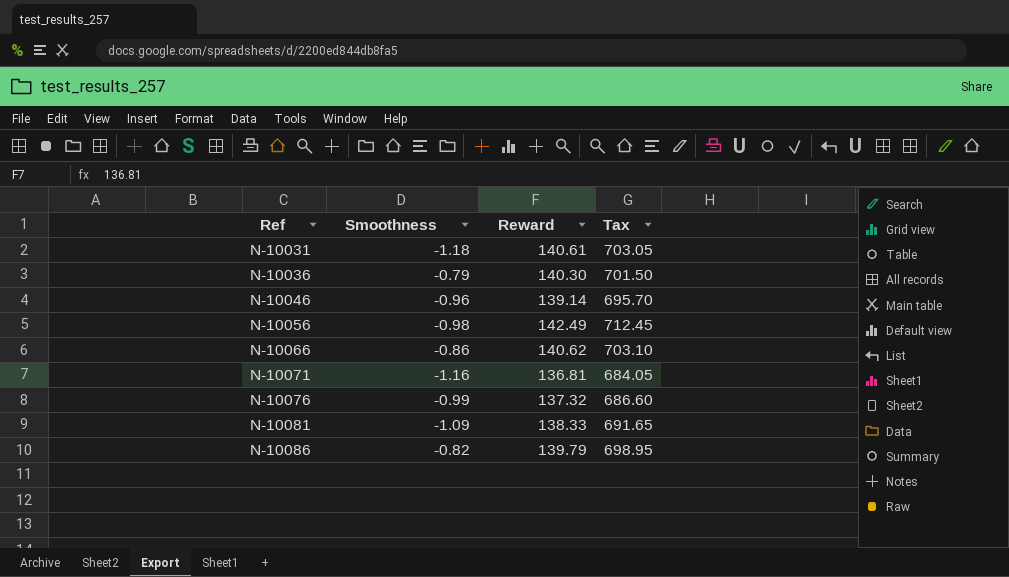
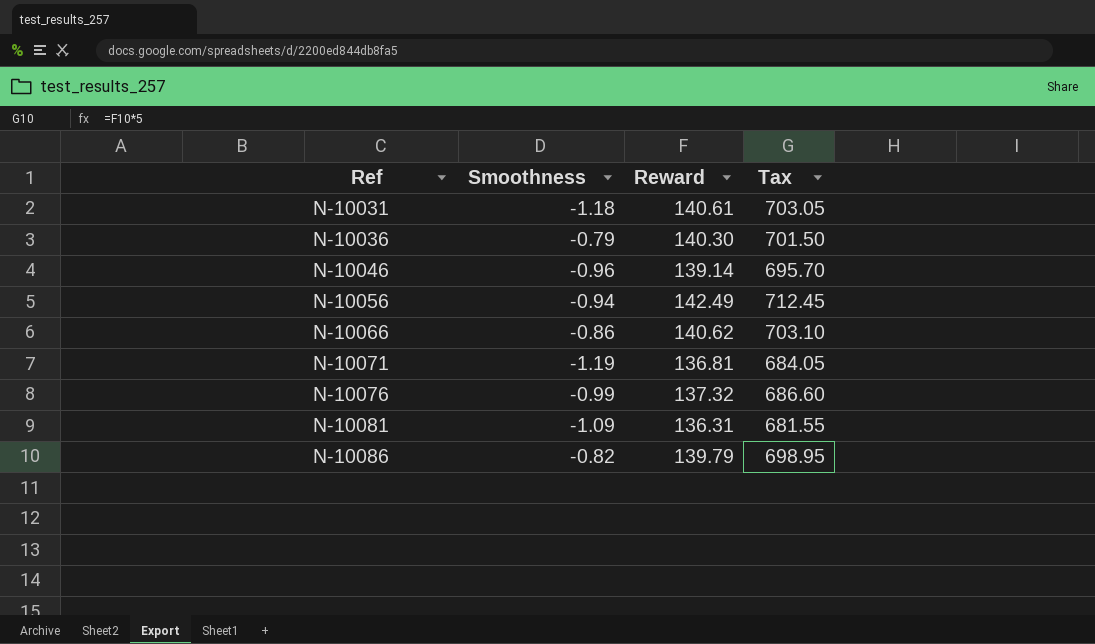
N-10056 | Smoothness: -0.98 -> -0.94
N-10071 | Smoothness: -1.16 -> -1.19
N-10081 | Reward: 138.33 -> 136.31
N-10081 | Tax: 691.65 -> 681.55

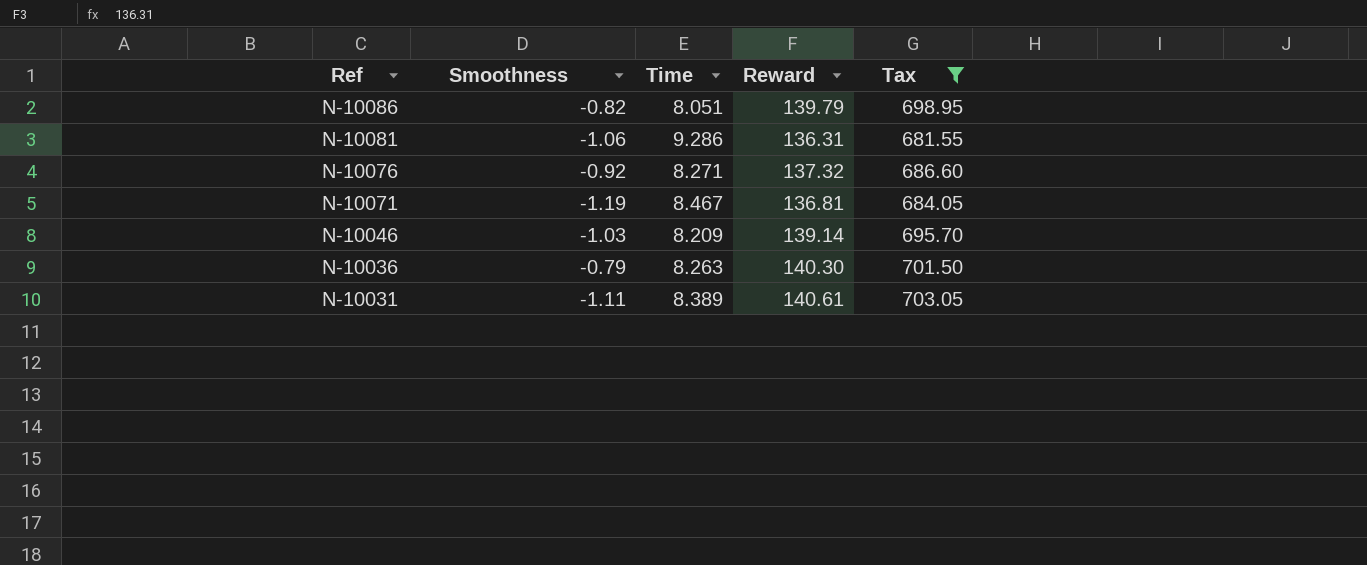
filter: none -> Tax <= 703.05
row order: Ref ascending -> Ref descending
column Time | position: none -> 3
N-10081 | Smoothness: -1.09 -> -1.06
N-10076 | Smoothness: -0.99 -> -0.92
N-10046 | Smoothness: -0.96 -> -1.03
N-10031 | Smoothness: -1.18 -> -1.11

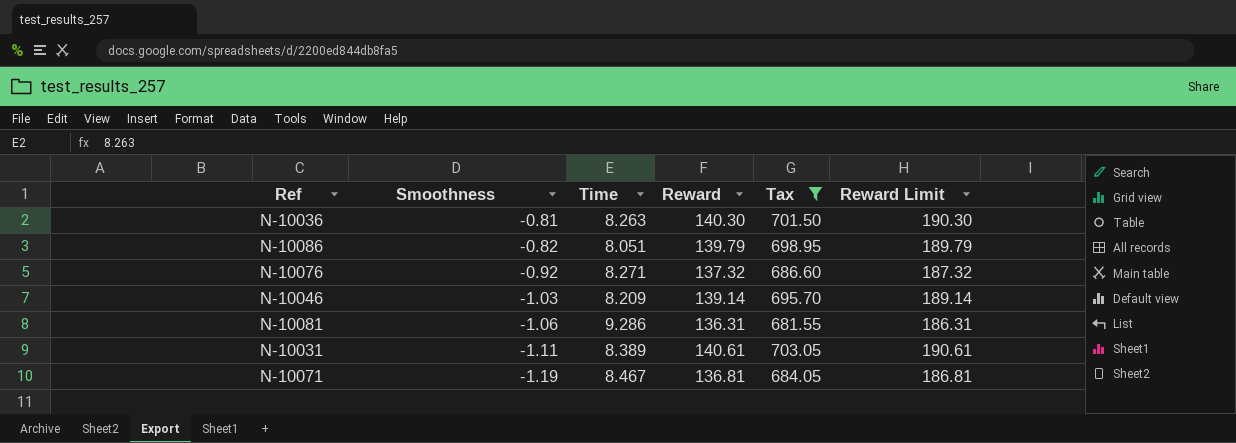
row order: Ref descending -> Smoothness descending
column Reward Limit | formula: none -> [Reward] + 50
N-10036 | Smoothness: -0.79 -> -0.81

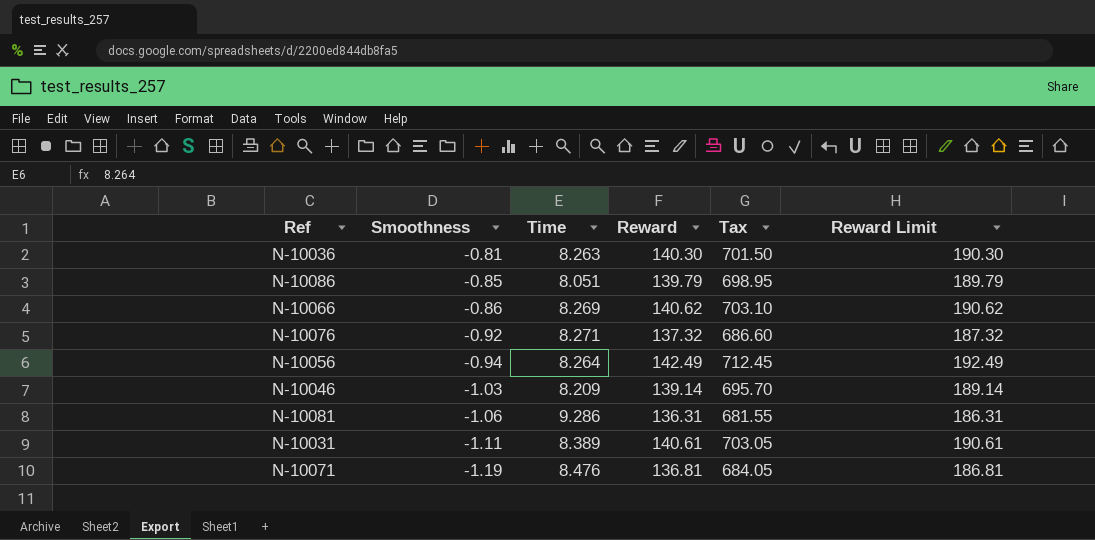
filter: Tax <= 703.05 -> none
N-10086 | Smoothness: -0.82 -> -0.85
N-10071 | Time: 8.467 -> 8.476

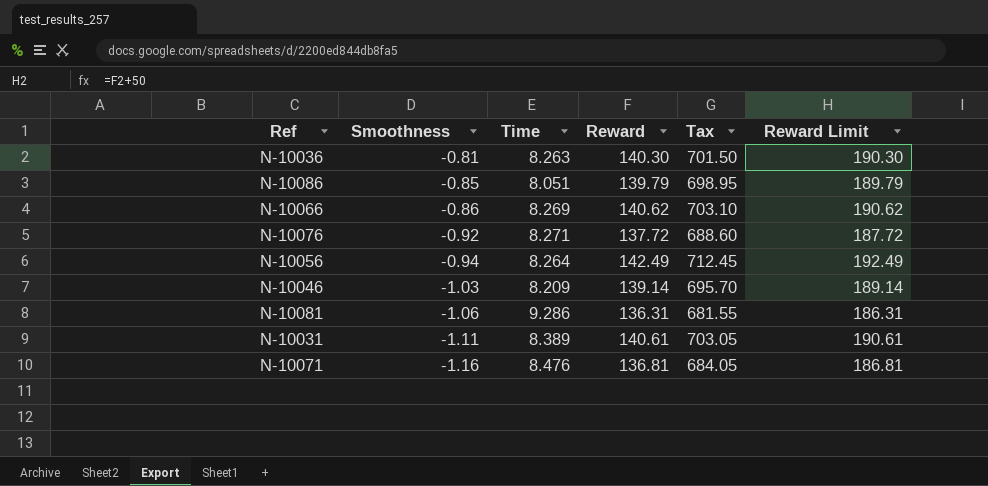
N-10076 | Reward: 137.32 -> 137.72
N-10076 | Tax: 686.60 -> 688.60
N-10076 | Reward Limit: 187.32 -> 187.72
N-10071 | Smoothness: -1.19 -> -1.16

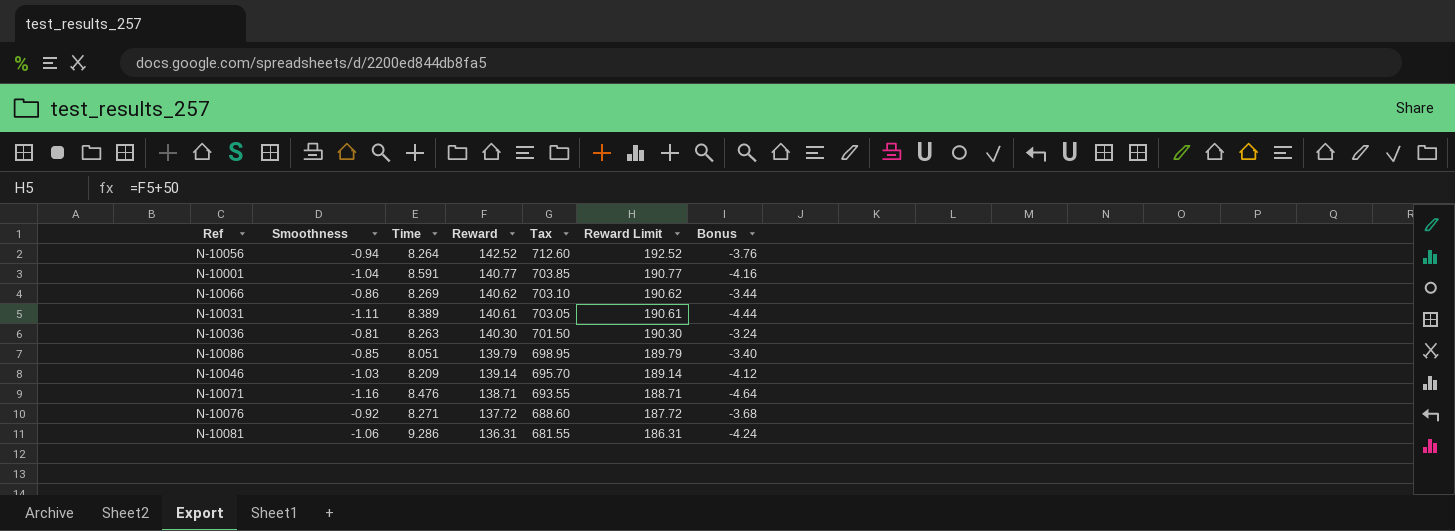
row order: Smoothness descending -> Reward descending
column Bonus | formula: none -> [Smoothness] * 4
N-10056 | Reward: 142.49 -> 142.52
N-10056 | Tax: 712.45 -> 712.60
N-10056 | Reward Limit: 192.49 -> 192.52
row N-10001: none -> -1.04 | 8.591 | 140.77 | 703.85 | 190.77 | -4.16
N-10071 | Reward: 136.81 -> 138.71
N-10071 | Tax: 684.05 -> 693.55
N-10071 | Reward Limit: 186.81 -> 188.71

